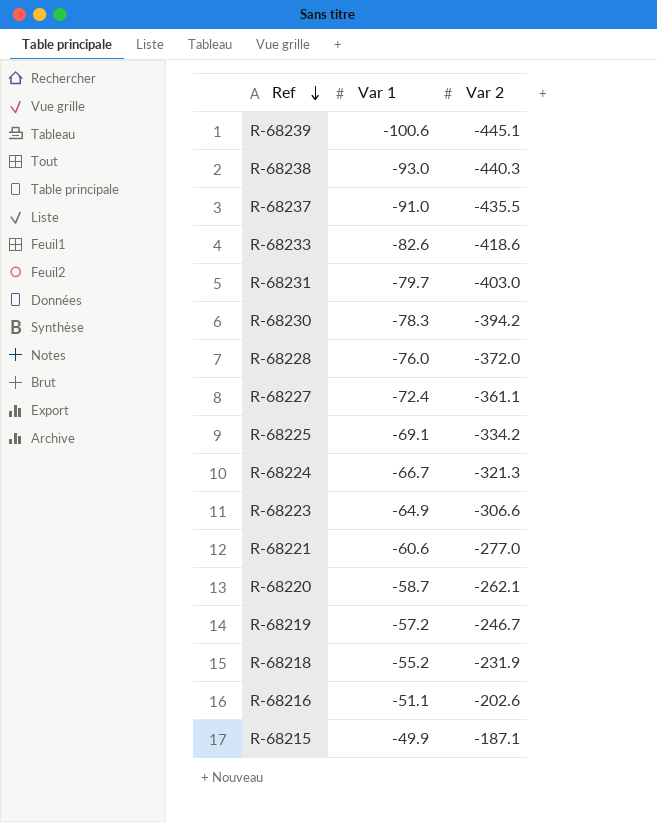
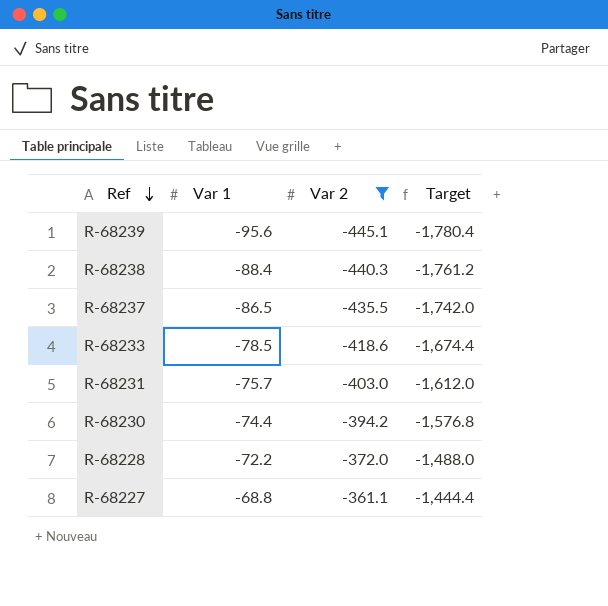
filter: none -> Var 2 <= -361.1
column Target | formula: none -> [Var 2] * 4
R-68239 | Var 1: -100.6 -> -95.6
R-68238 | Var 1: -93.0 -> -88.4
R-68237 | Var 1: -91.0 -> -86.5
R-68233 | Var 1: -82.6 -> -78.5
R-68231 | Var 1: -79.7 -> -75.7
R-68230 | Var 1: -78.3 -> -74.4
R-68228 | Var 1: -76.0 -> -72.2
R-68227 | Var 1: -72.4 -> -68.8

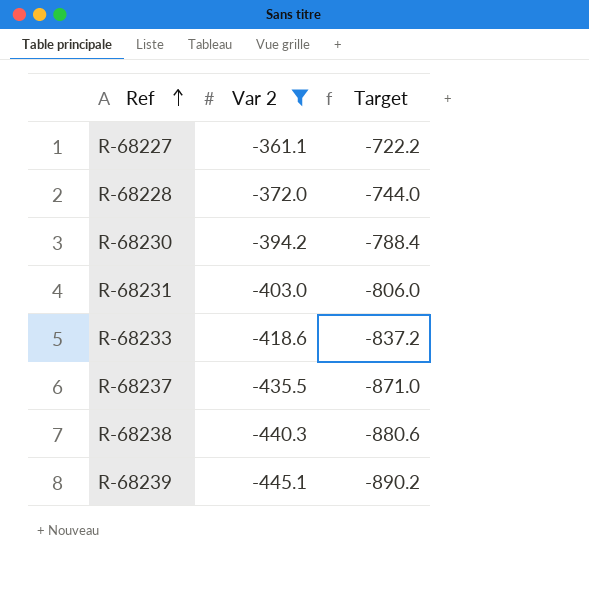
row order: Ref descending -> Ref ascending
column Var 1 | position: 2 -> none
column Target | formula: [Var 2] * 4 -> [Var 2] * 2

